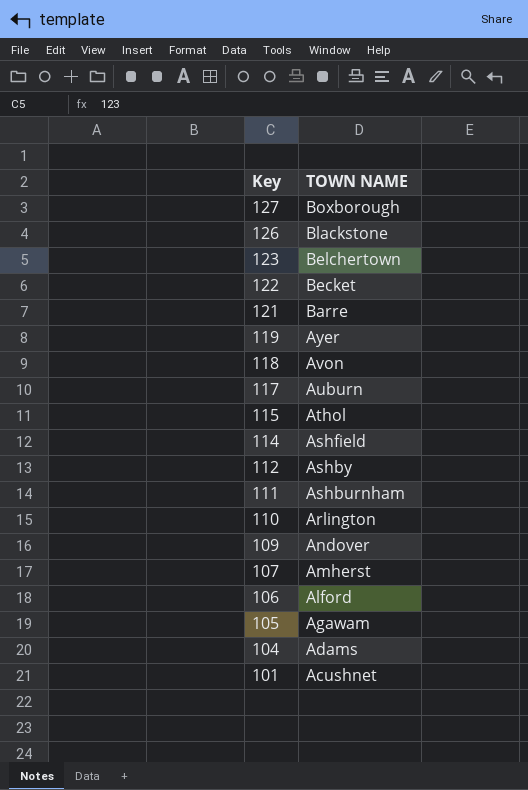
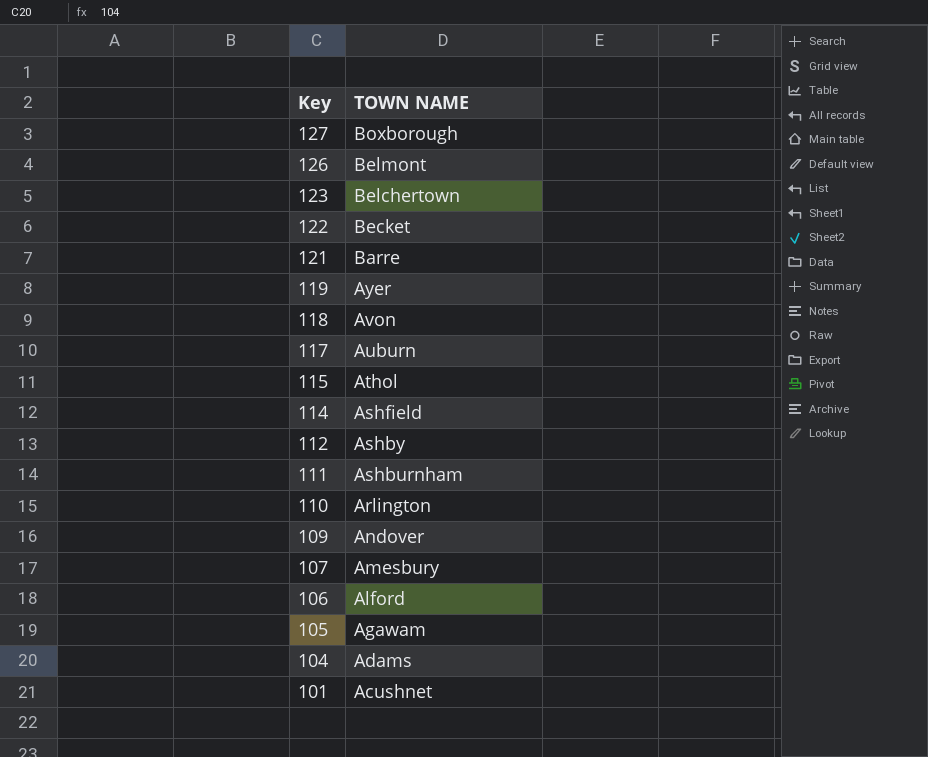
126 | TOWN NAME: Blackstone -> Belmont
107 | TOWN NAME: Amherst -> Amesbury

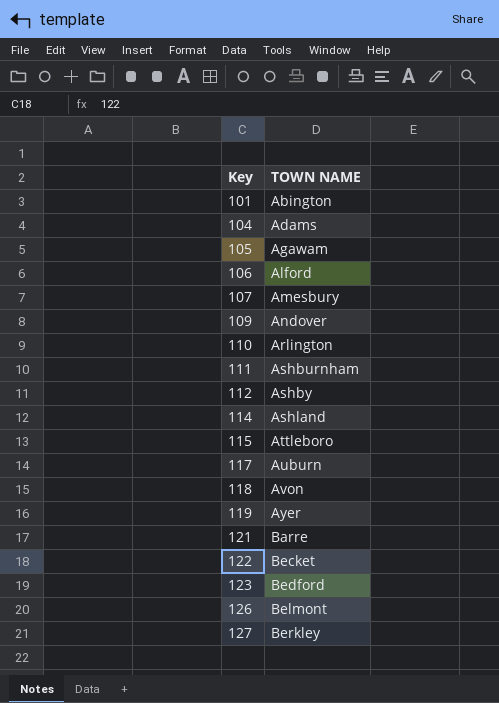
row order: Key descending -> Key ascending
101 | TOWN NAME: Acushnet -> Abington
114 | TOWN NAME: Ashfield -> Ashland
115 | TOWN NAME: Athol -> Attleboro
123 | TOWN NAME: Belchertown -> Bedford
127 | TOWN NAME: Boxborough -> Berkley

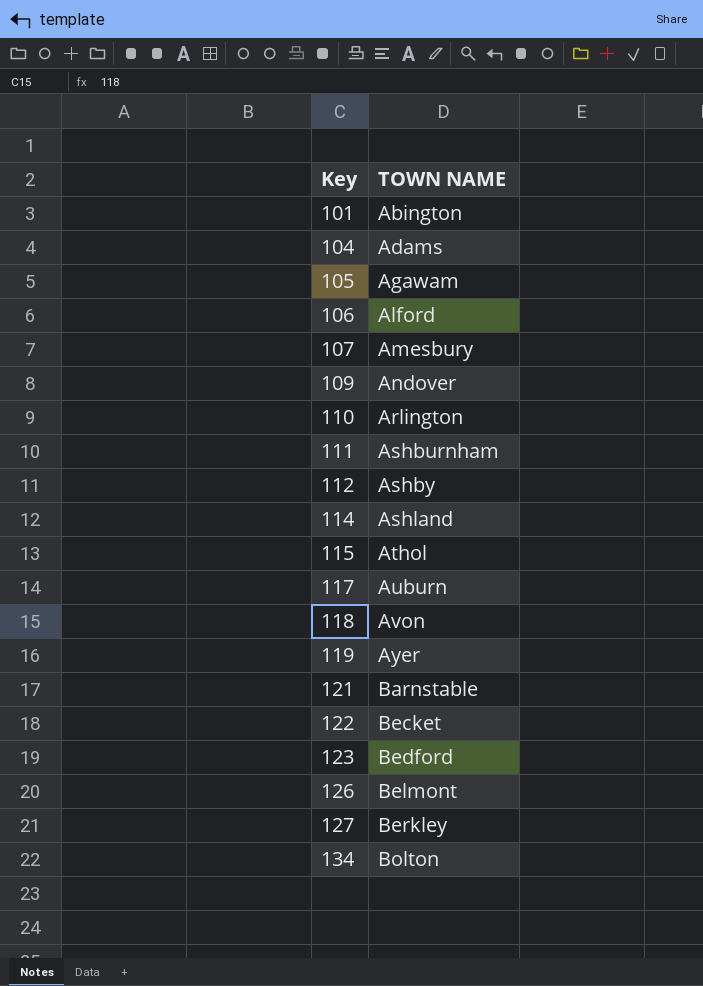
115 | TOWN NAME: Attleboro -> Athol
121 | TOWN NAME: Barre -> Barnstable
row 134: none -> Bolton

